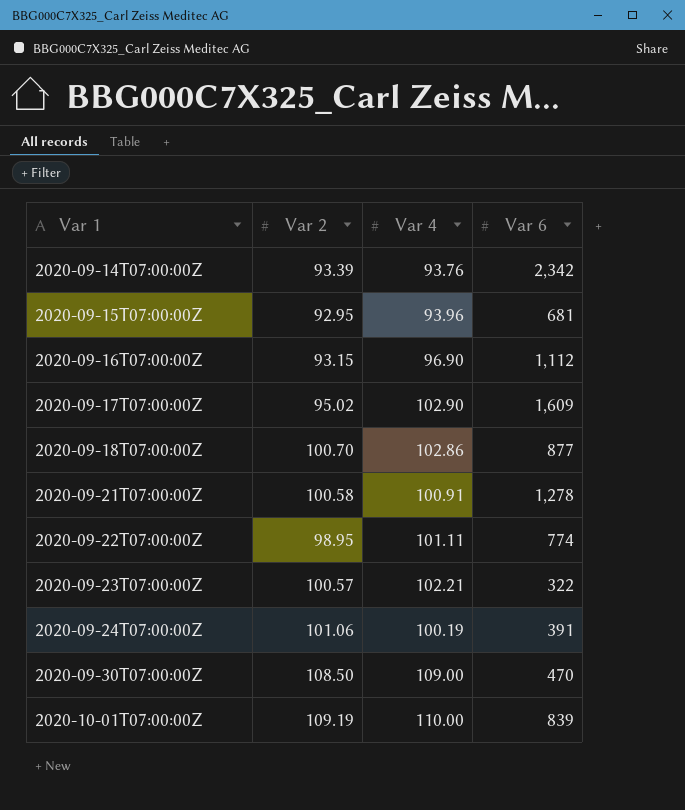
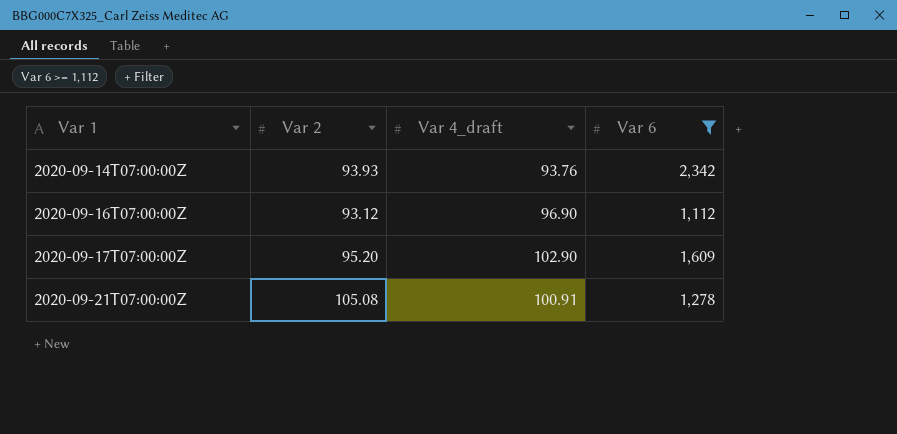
filter: none -> Var 6 >= 1,112
column name: Var 4 -> Var 4_draft
2020-09-14T07:00:00Z | Var 2: 93.39 -> 93.93
2020-09-16T07:00:00Z | Var 2: 93.15 -> 93.12
2020-09-17T07:00:00Z | Var 2: 95.02 -> 95.20
2020-09-21T07:00:00Z | Var 2: 100.58 -> 105.08

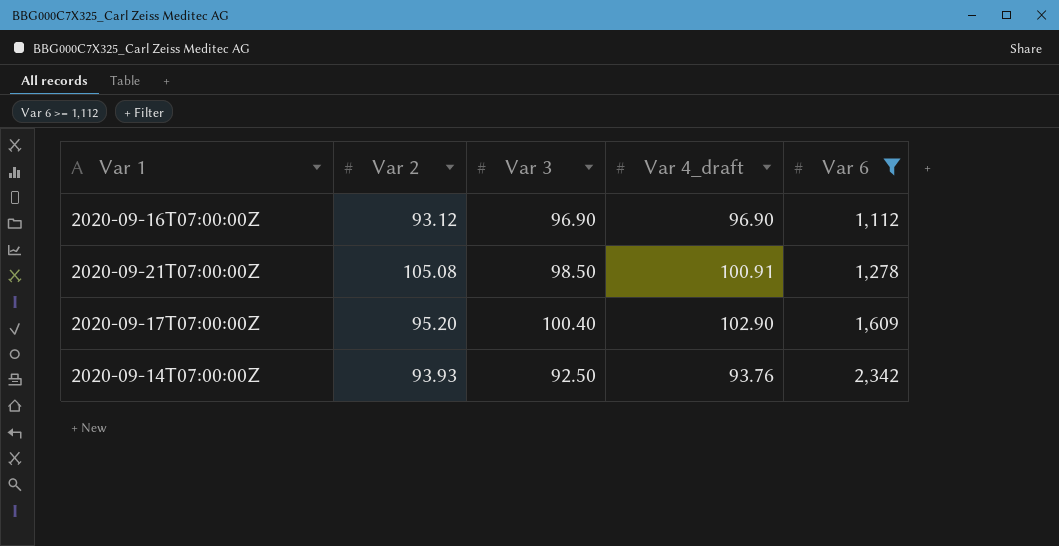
row order: Var 1 ascending -> Var 6 ascending
column Var 3 | position: none -> 3

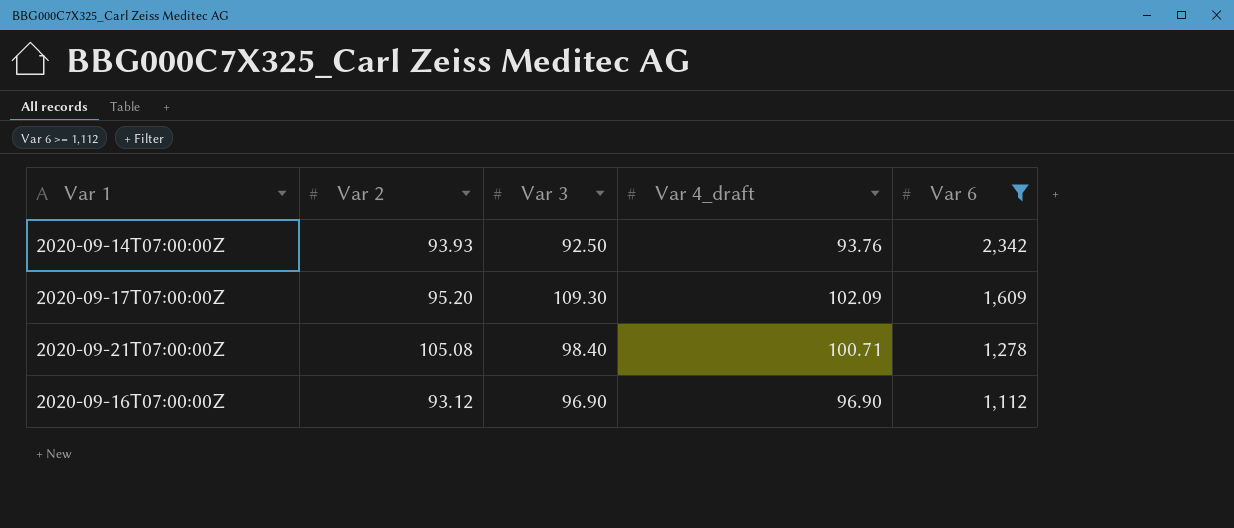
row order: Var 6 ascending -> Var 6 descending
2020-09-17T07:00:00Z | Var 3: 100.40 -> 109.30
2020-09-17T07:00:00Z | Var 4_draft: 102.90 -> 102.09
2020-09-21T07:00:00Z | Var 3: 98.50 -> 98.40
2020-09-21T07:00:00Z | Var 4_draft: 100.91 -> 100.71

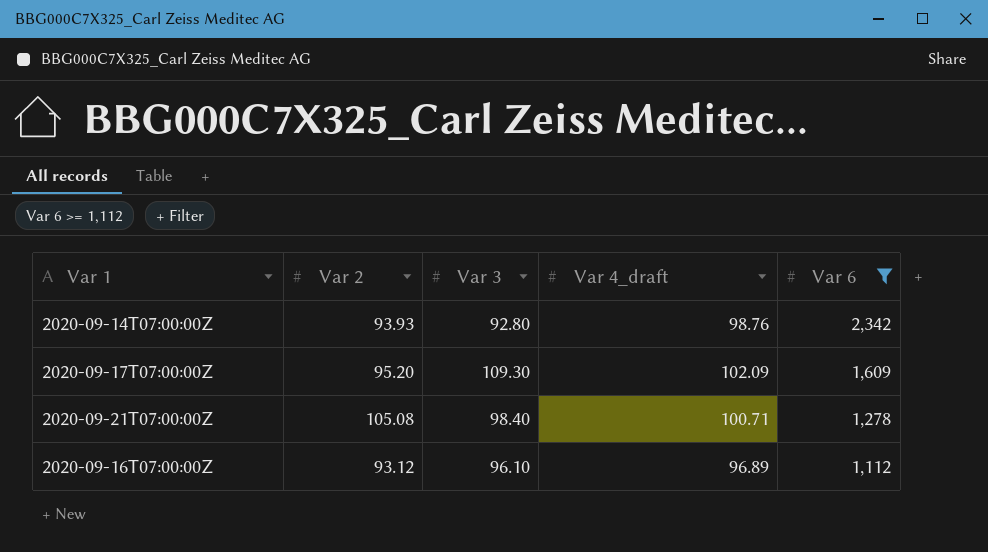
2020-09-14T07:00:00Z | Var 3: 92.50 -> 92.80
2020-09-14T07:00:00Z | Var 4_draft: 93.76 -> 98.76
2020-09-16T07:00:00Z | Var 3: 96.90 -> 96.10
2020-09-16T07:00:00Z | Var 4_draft: 96.90 -> 96.89

